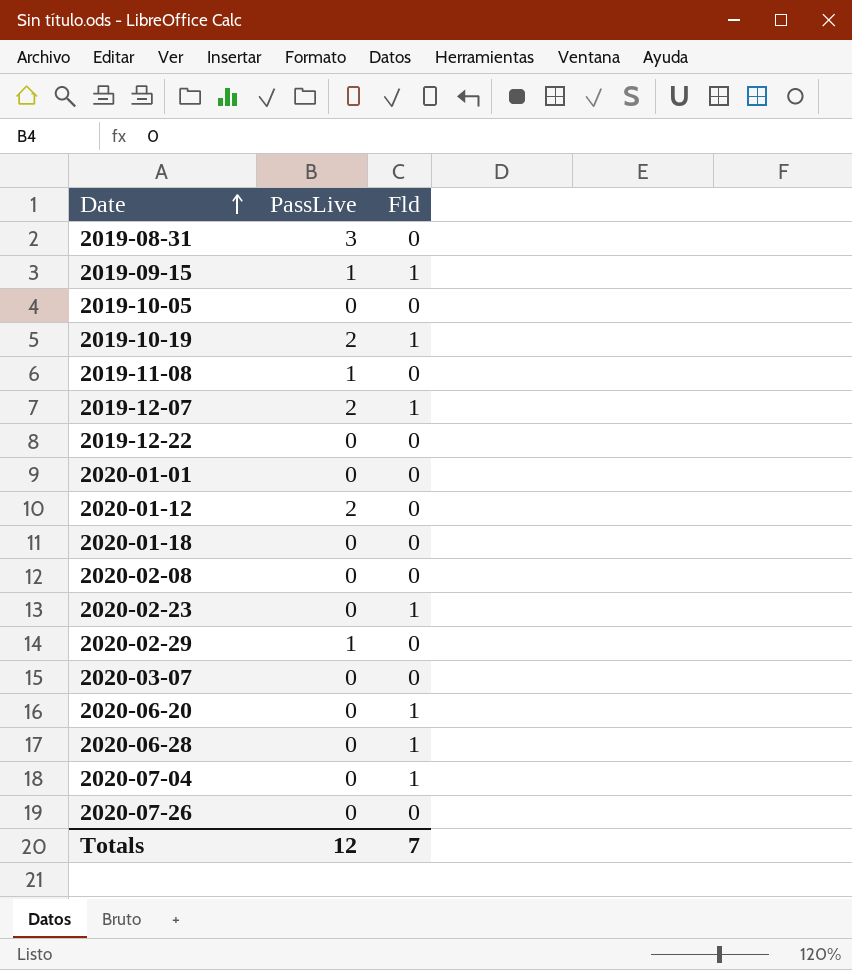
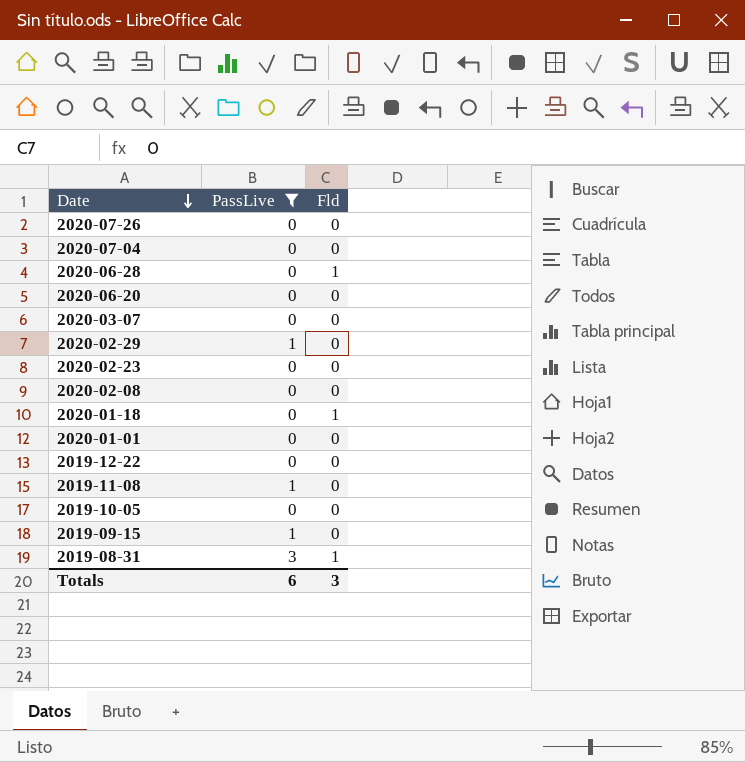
filter: none -> PassLive != 2
row order: Date ascending -> Date descending
2020-07-04 | Fld: 1 -> 0
2020-06-20 | Fld: 1 -> 0
2020-02-23 | Fld: 1 -> 0
2020-01-18 | Fld: 0 -> 1
2019-09-15 | Fld: 1 -> 0
2019-08-31 | Fld: 0 -> 1
Totals | PassLive: 12 -> 6
Totals | Fld: 7 -> 3

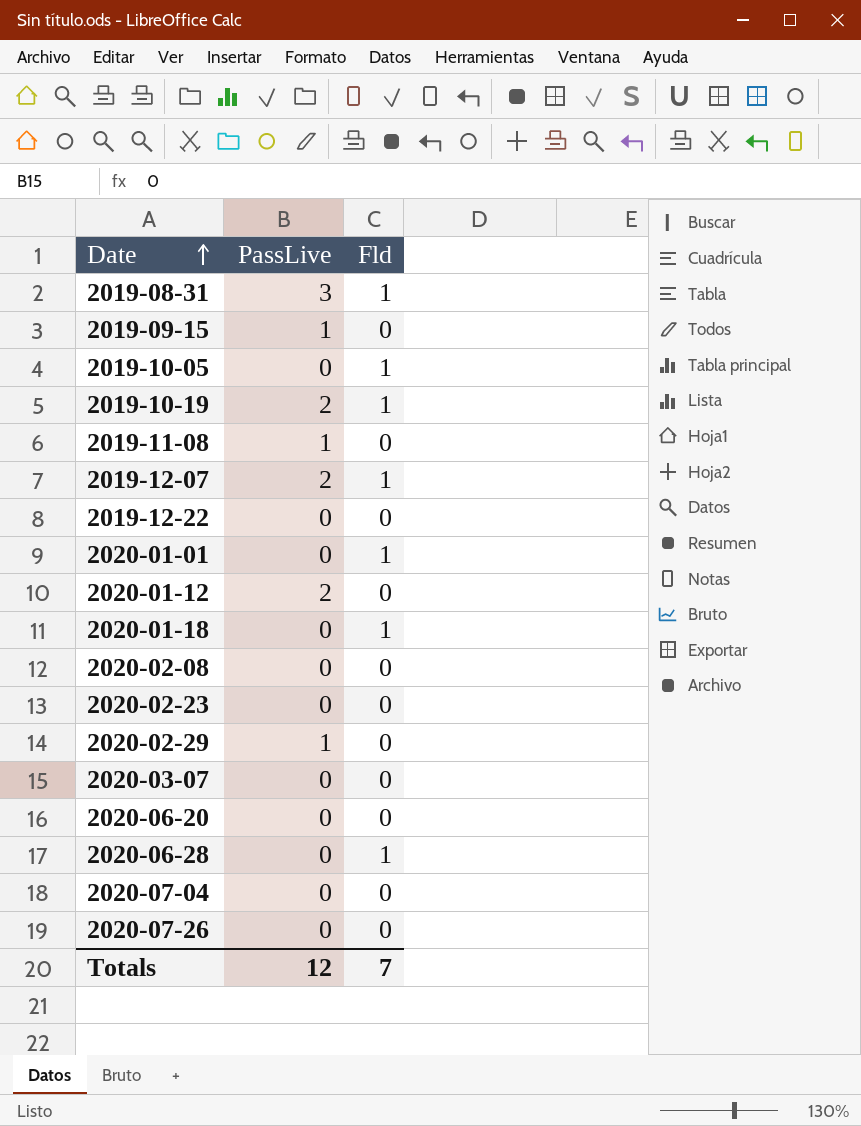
filter: PassLive != 2 -> none
row order: Date descending -> Date ascending
2019-10-05 | Fld: 0 -> 1
2020-01-01 | Fld: 0 -> 1
Totals | PassLive: 6 -> 12
Totals | Fld: 3 -> 7

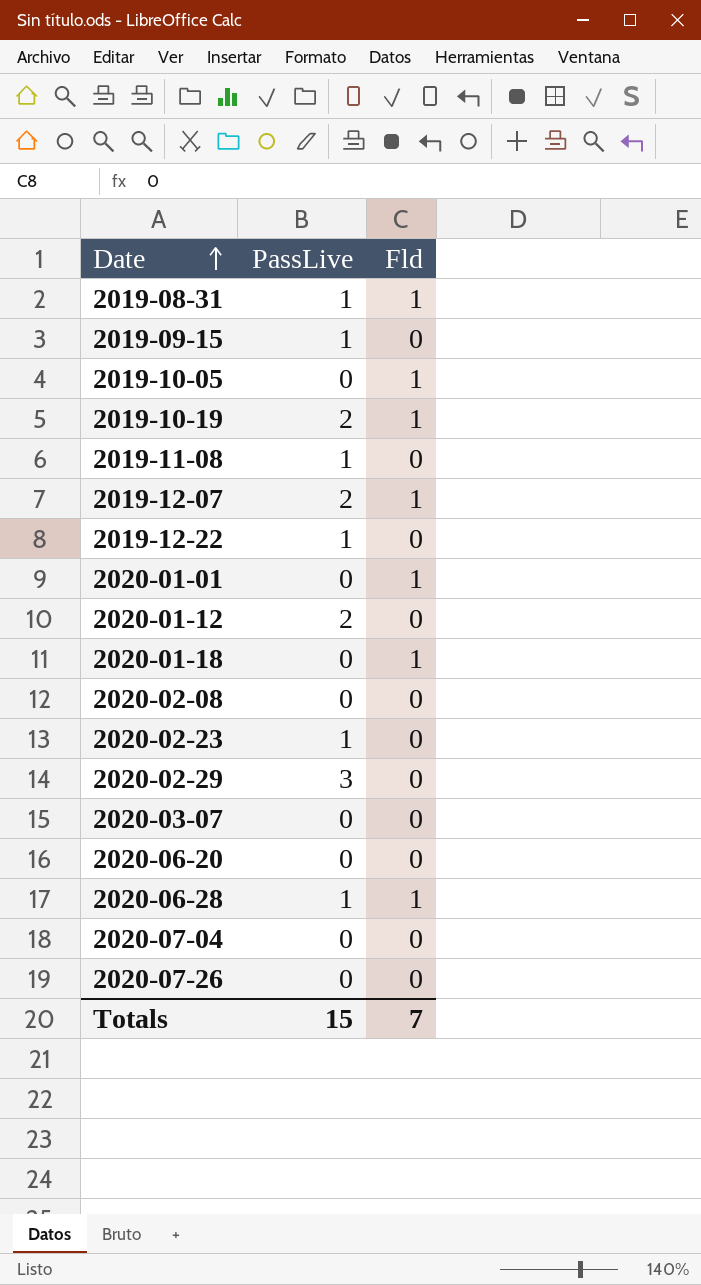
2019-08-31 | PassLive: 3 -> 1
2019-12-22 | PassLive: 0 -> 1
2020-02-23 | PassLive: 0 -> 1
2020-02-29 | PassLive: 1 -> 3
2020-06-28 | PassLive: 0 -> 1
Totals | PassLive: 12 -> 15

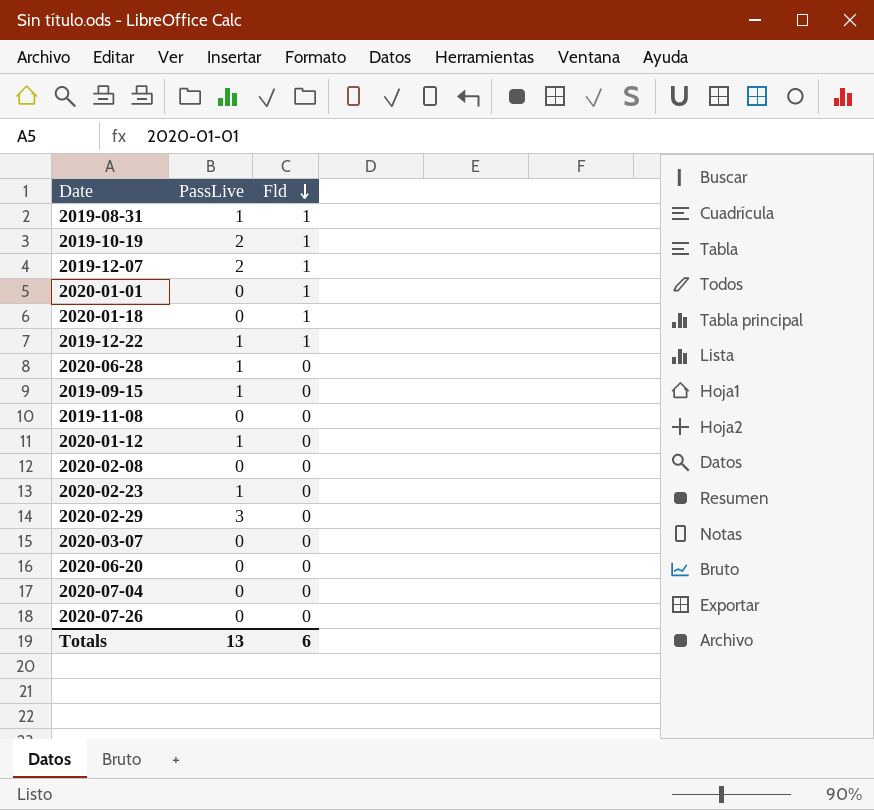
row order: Date ascending -> Fld descending
row 2019-10-05: 0 | 1 -> none
2019-12-22 | Fld: 0 -> 1
2020-06-28 | Fld: 1 -> 0
2019-11-08 | PassLive: 1 -> 0
2020-01-12 | PassLive: 2 -> 1
Totals | PassLive: 15 -> 13
Totals | Fld: 7 -> 6

